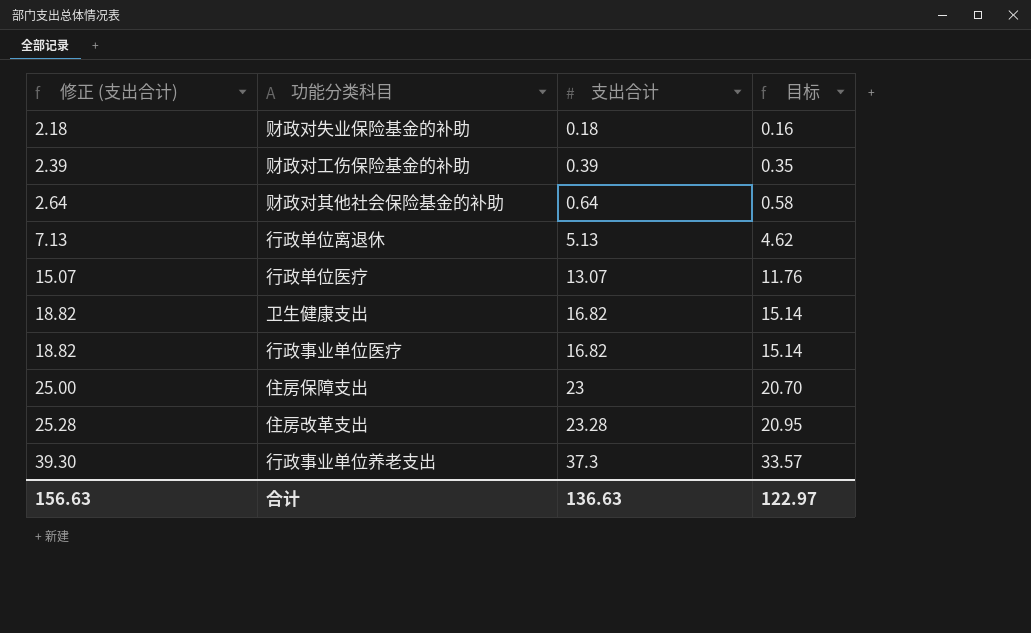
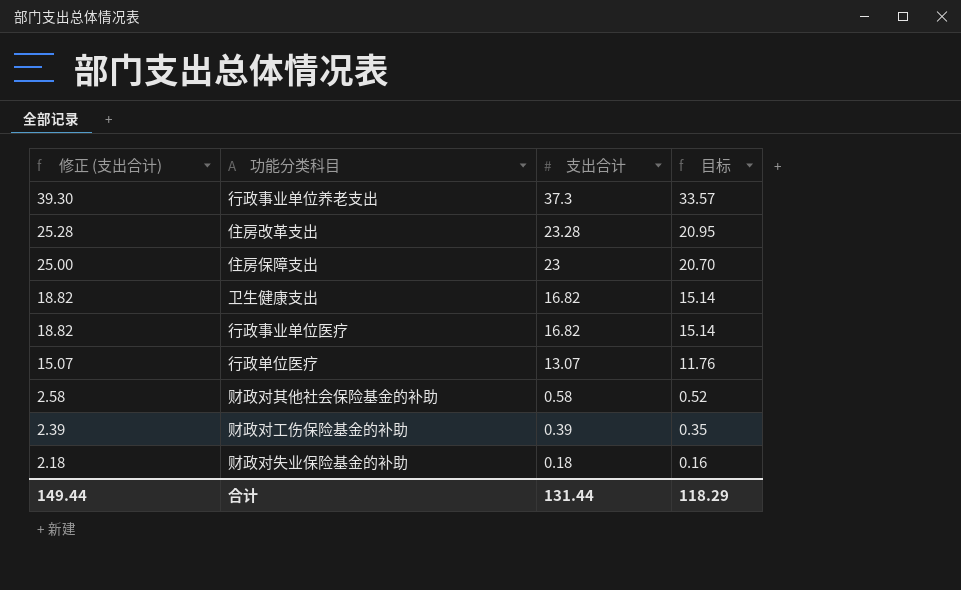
row order: 修正 (支出合计) ascending -> 修正 (支出合计) descending
row 行政单位离退休: 7.13 | 5.13 | 4.62 -> none
财政对其他社会保险基金的补助 | 修正 (支出合计): 2.64 -> 2.58
财政对其他社会保险基金的补助 | 支出合计: 0.64 -> 0.58
财政对其他社会保险基金的补助 | 目标: 0.58 -> 0.52
合计 | 修正 (支出合计): 156.63 -> 149.44
合计 | 支出合计: 136.63 -> 131.44
合计 | 目标: 122.97 -> 118.29

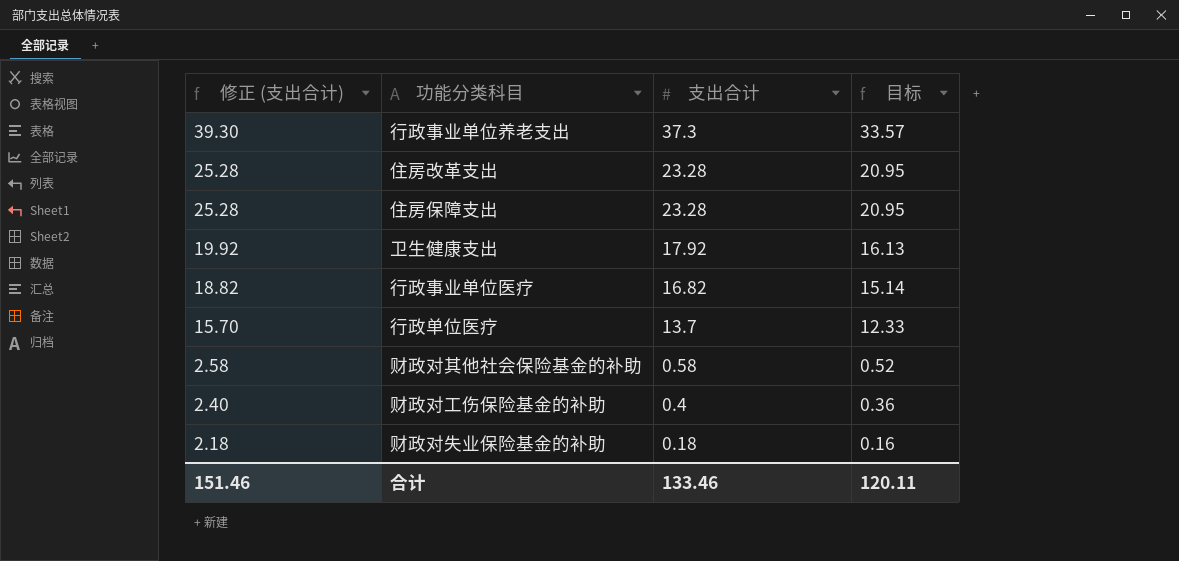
住房保障支出 | 修正 (支出合计): 25.00 -> 25.28
住房保障支出 | 支出合计: 23 -> 23.28
住房保障支出 | 目标: 20.70 -> 20.95
卫生健康支出 | 修正 (支出合计): 18.82 -> 19.92
卫生健康支出 | 支出合计: 16.82 -> 17.92
卫生健康支出 | 目标: 15.14 -> 16.13
行政单位医疗 | 修正 (支出合计): 15.07 -> 15.70
行政单位医疗 | 支出合计: 13.07 -> 13.7
行政单位医疗 | 目标: 11.76 -> 12.33
财政对工伤保险基金的补助 | 修正 (支出合计): 2.39 -> 2.40
财政对工伤保险基金的补助 | 支出合计: 0.39 -> 0.4
财政对工伤保险基金的补助 | 目标: 0.35 -> 0.36
合计 | 修正 (支出合计): 149.44 -> 151.46
合计 | 支出合计: 131.44 -> 133.46
合计 | 目标: 118.29 -> 120.11

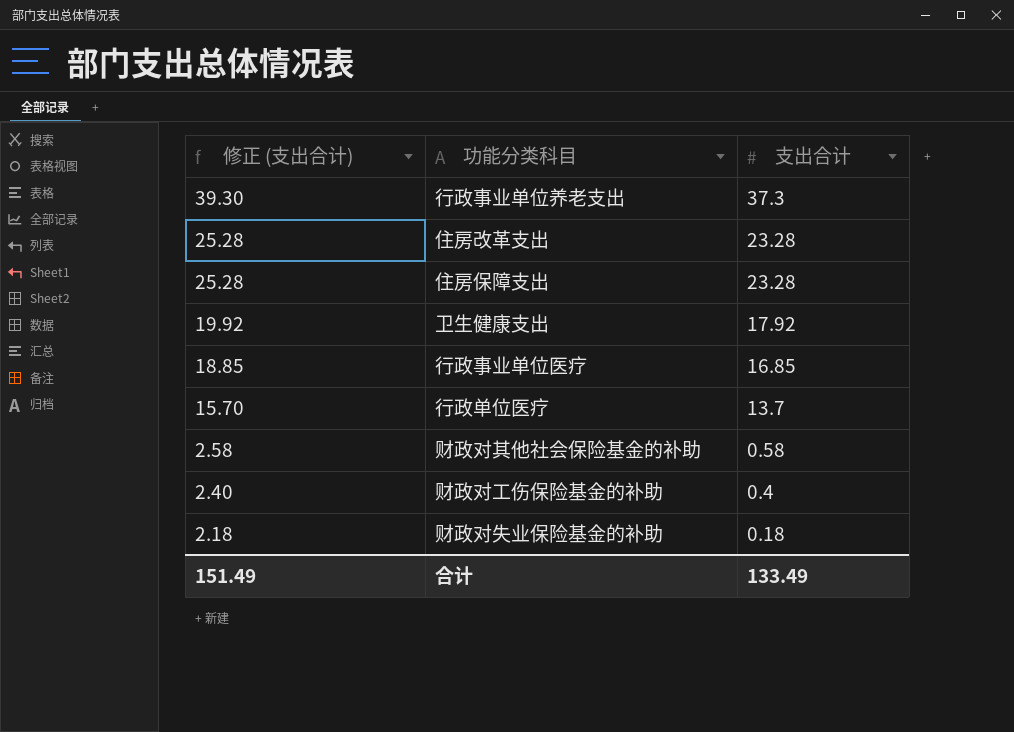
column 目标 | formula: [支出合计] * 0.9 -> none
行政事业单位医疗 | 修正 (支出合计): 18.82 -> 18.85
行政事业单位医疗 | 支出合计: 16.82 -> 16.85
合计 | 修正 (支出合计): 151.46 -> 151.49
合计 | 支出合计: 133.46 -> 133.49

